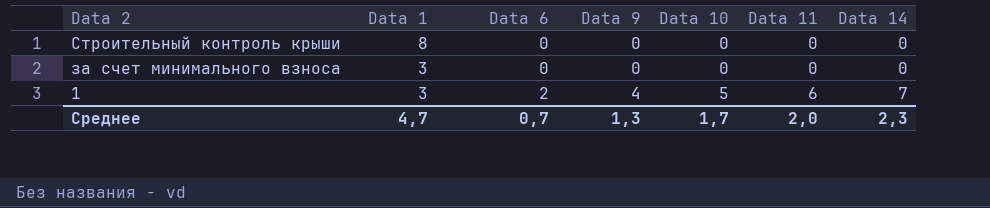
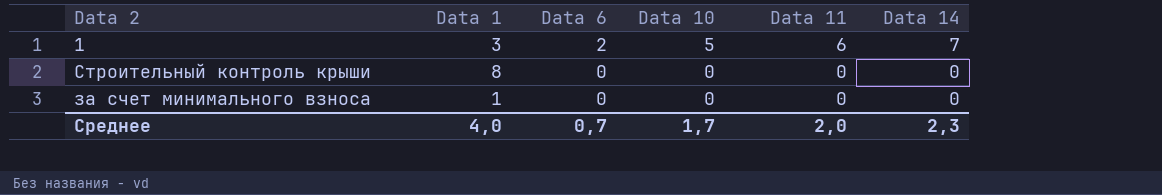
row order: Data 2 descending -> Data 6 descending
column Data 9 | position: 4 -> none
за счет минимального взноса | Data 1: 3 -> 1
Среднее | Data 1: 4,7 -> 4,0

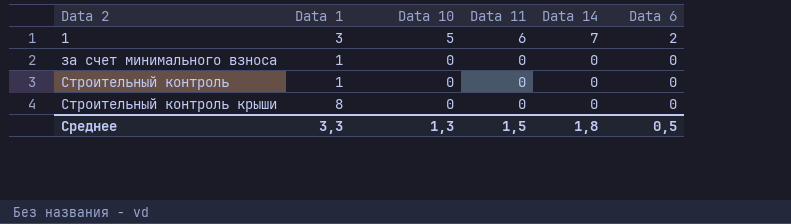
row order: Data 6 descending -> Data 2 ascending
column Data 6 | position: 3 -> 6
row Строительный контроль: none -> 1 | 0 | 0 | 0 | 0
Среднее | Data 1: 4,0 -> 3,3
Среднее | Data 10: 1,7 -> 1,3
Среднее | Data 11: 2,0 -> 1,5
Среднее | Data 14: 2,3 -> 1,8
Среднее | Data 6: 0,7 -> 0,5

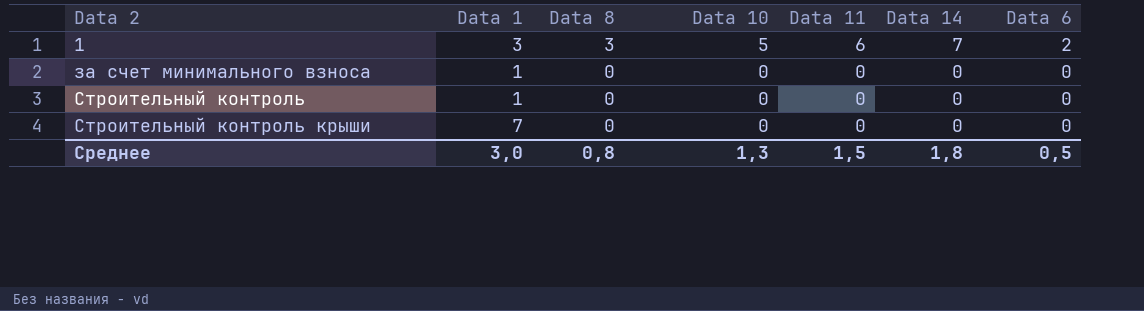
column Data 8 | position: none -> 3
Строительный контроль крыши | Data 1: 8 -> 7
Среднее | Data 1: 3,3 -> 3,0

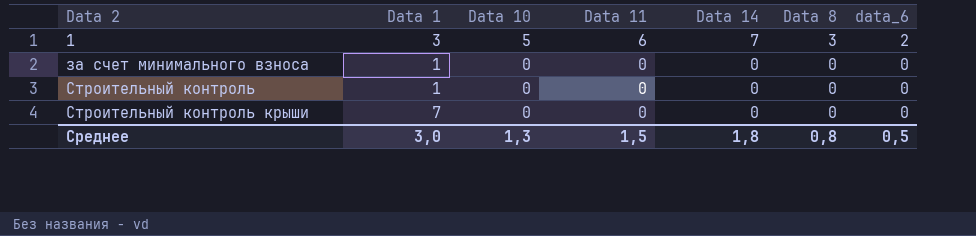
column Data 8 | position: 3 -> 6
column name: Data 6 -> data_6

